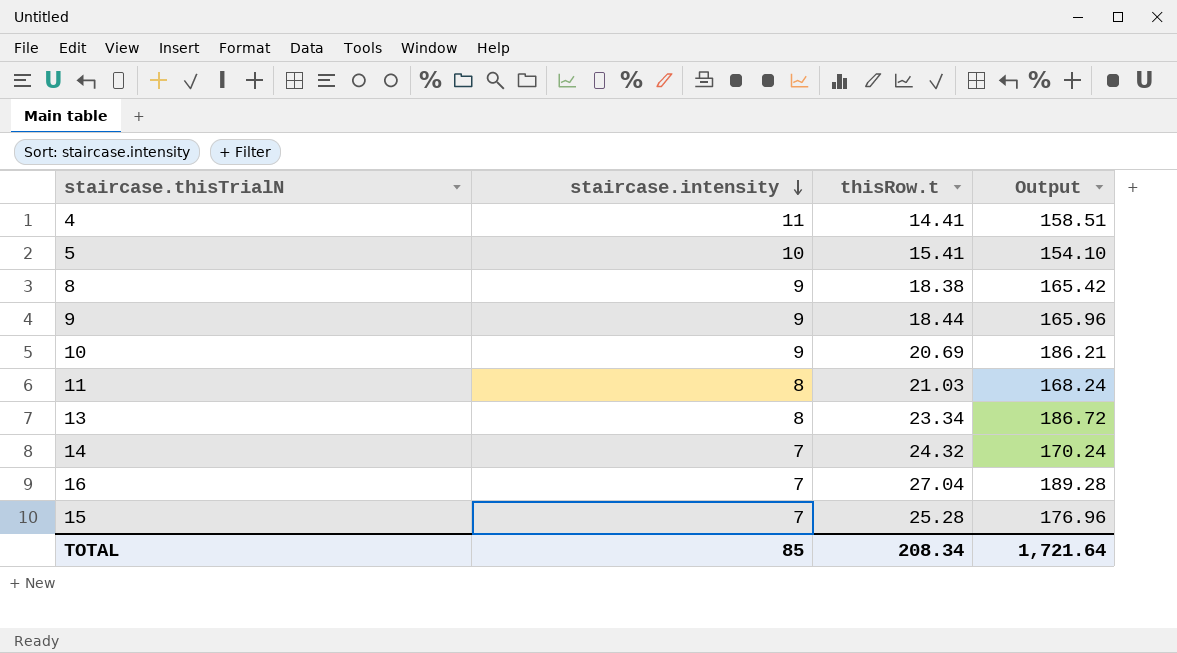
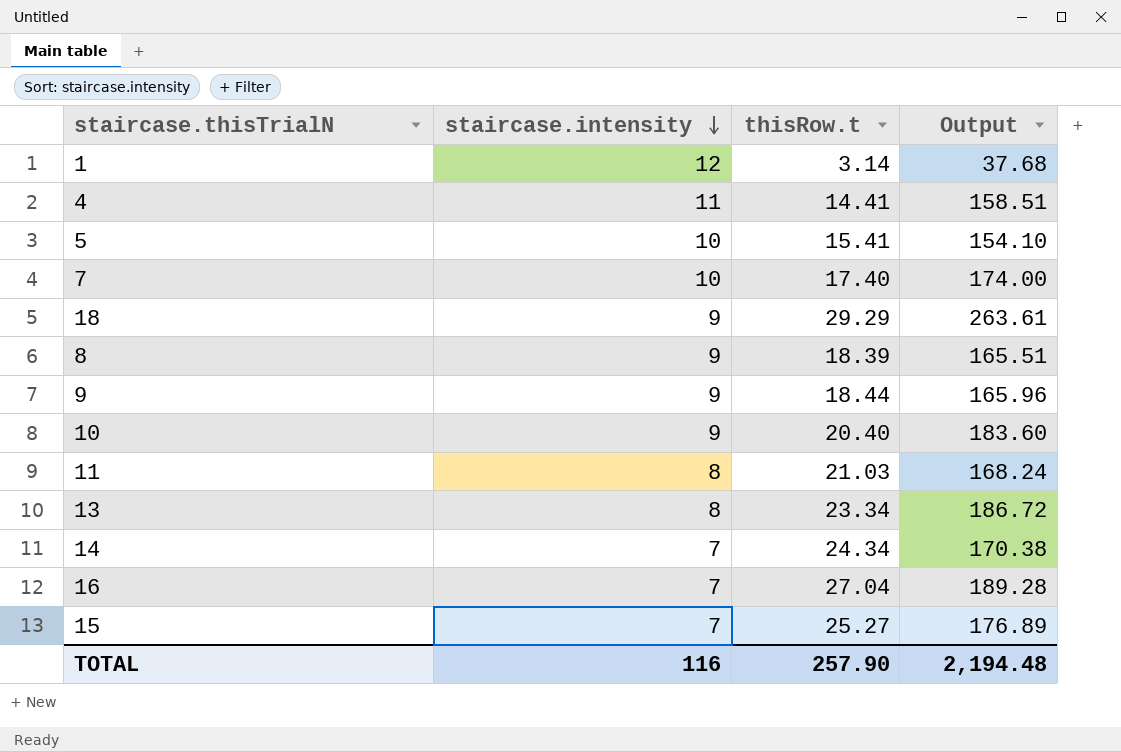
row 1: none -> 12 | 3.14 | 37.68
row 7: none -> 10 | 17.40 | 174.00
row 18: none -> 9 | 29.29 | 263.61
8 | thisRow.t: 18.38 -> 18.39
8 | Output: 165.42 -> 165.51
10 | thisRow.t: 20.69 -> 20.40
10 | Output: 186.21 -> 183.60
14 | thisRow.t: 24.32 -> 24.34
14 | Output: 170.24 -> 170.38
15 | thisRow.t: 25.28 -> 25.27
15 | Output: 176.96 -> 176.89
TOTAL | staircase.intensity: 85 -> 116
TOTAL | thisRow.t: 208.34 -> 257.90
TOTAL | Output: 1,721.64 -> 2,194.48

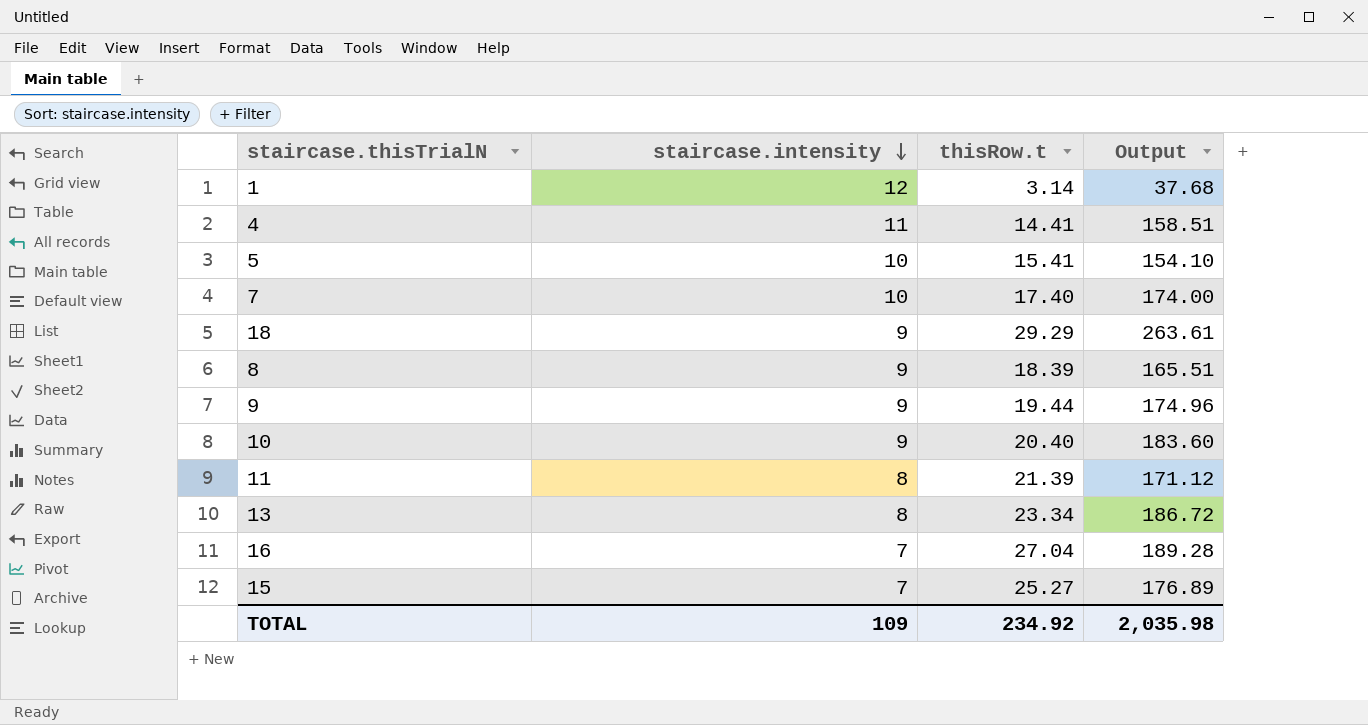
row 14: 7 | 24.34 | 170.38 -> none
9 | thisRow.t: 18.44 -> 19.44
9 | Output: 165.96 -> 174.96
11 | thisRow.t: 21.03 -> 21.39
11 | Output: 168.24 -> 171.12
TOTAL | staircase.intensity: 116 -> 109
TOTAL | thisRow.t: 257.90 -> 234.92
TOTAL | Output: 2,194.48 -> 2,035.98

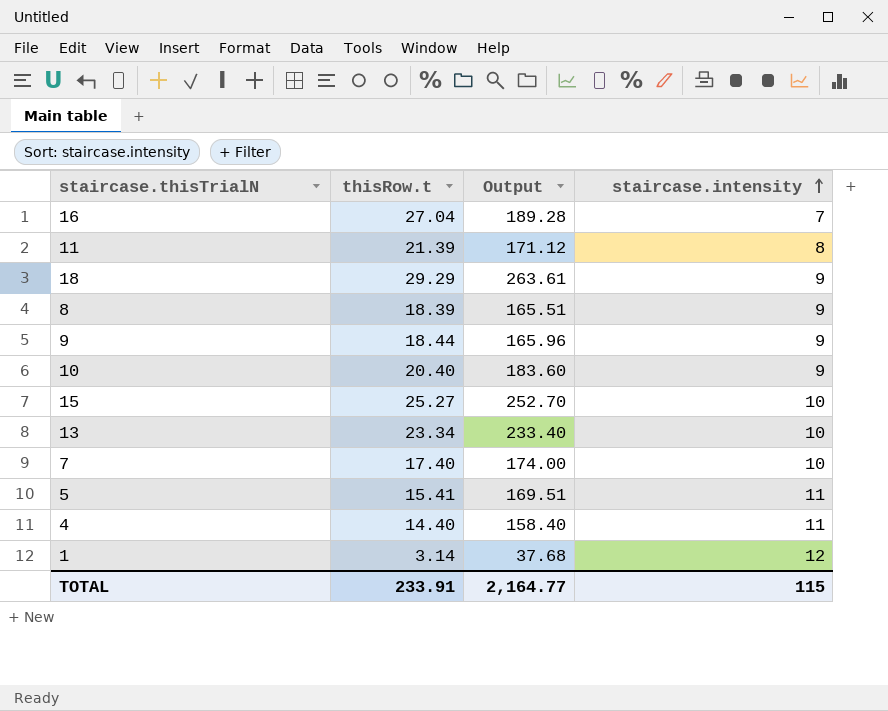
row order: staircase.intensity descending -> staircase.intensity ascending
column staircase.intensity | position: 2 -> 4
9 | thisRow.t: 19.44 -> 18.44
9 | Output: 174.96 -> 165.96
15 | Output: 176.89 -> 252.70
15 | staircase.intensity: 7 -> 10
13 | Output: 186.72 -> 233.40
13 | staircase.intensity: 8 -> 10
5 | Output: 154.10 -> 169.51
5 | staircase.intensity: 10 -> 11
4 | thisRow.t: 14.41 -> 14.40
4 | Output: 158.51 -> 158.40
TOTAL | thisRow.t: 234.92 -> 233.91
TOTAL | Output: 2,035.98 -> 2,164.77
TOTAL | staircase.intensity: 109 -> 115

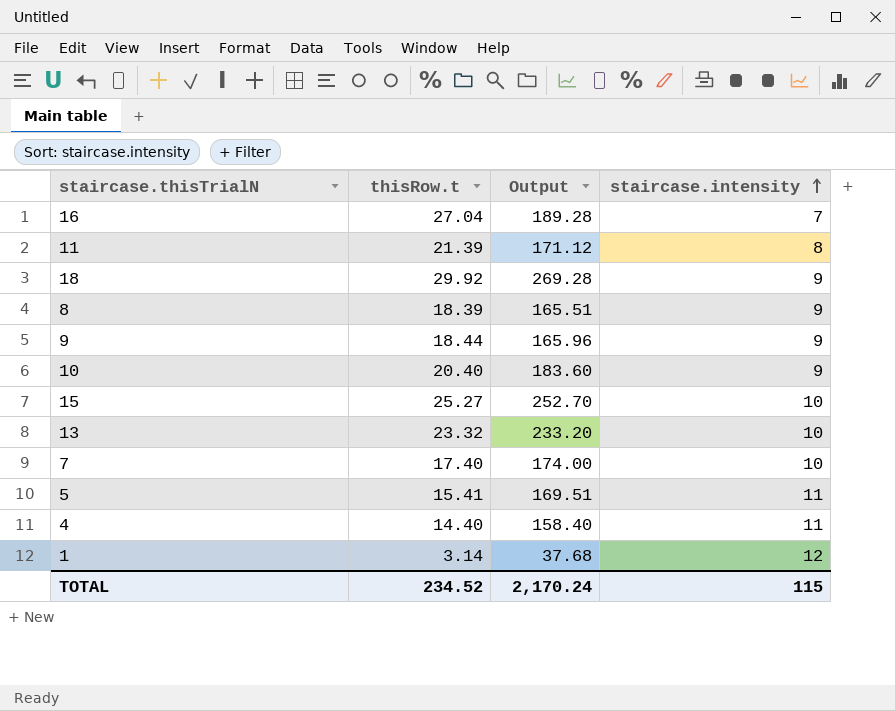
18 | thisRow.t: 29.29 -> 29.92
18 | Output: 263.61 -> 269.28
13 | thisRow.t: 23.34 -> 23.32
13 | Output: 233.40 -> 233.20
TOTAL | thisRow.t: 233.91 -> 234.52
TOTAL | Output: 2,164.77 -> 2,170.24

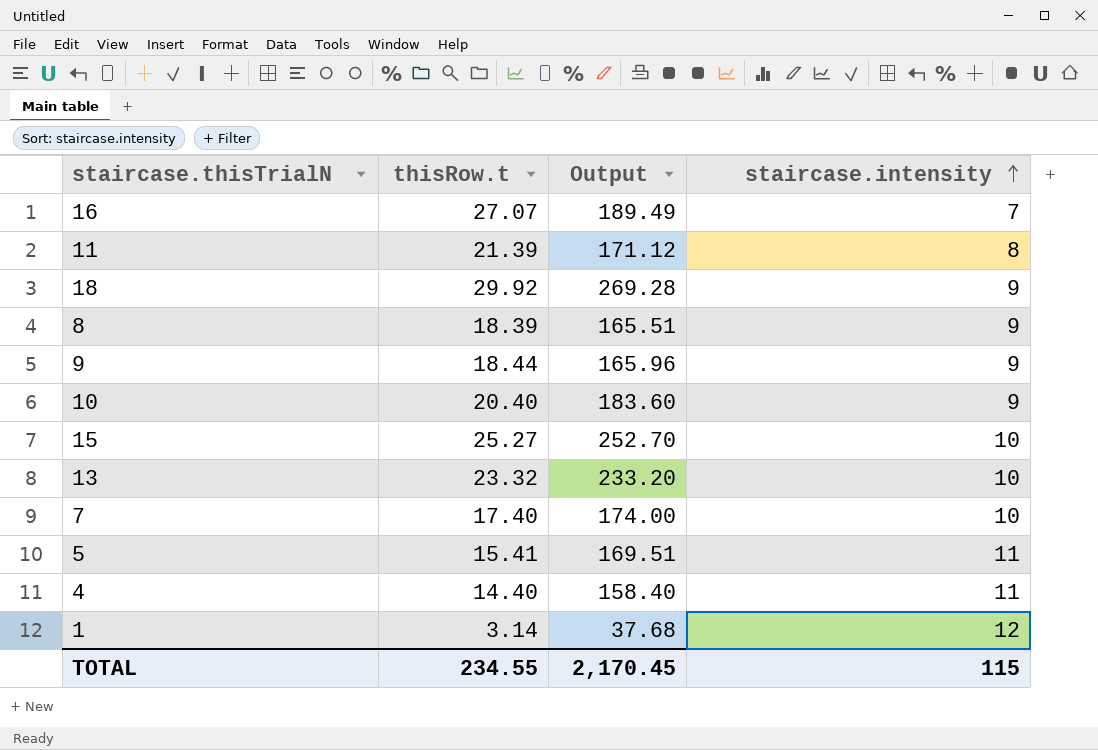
16 | thisRow.t: 27.04 -> 27.07
16 | Output: 189.28 -> 189.49
TOTAL | thisRow.t: 234.52 -> 234.55
TOTAL | Output: 2,170.24 -> 2,170.45

